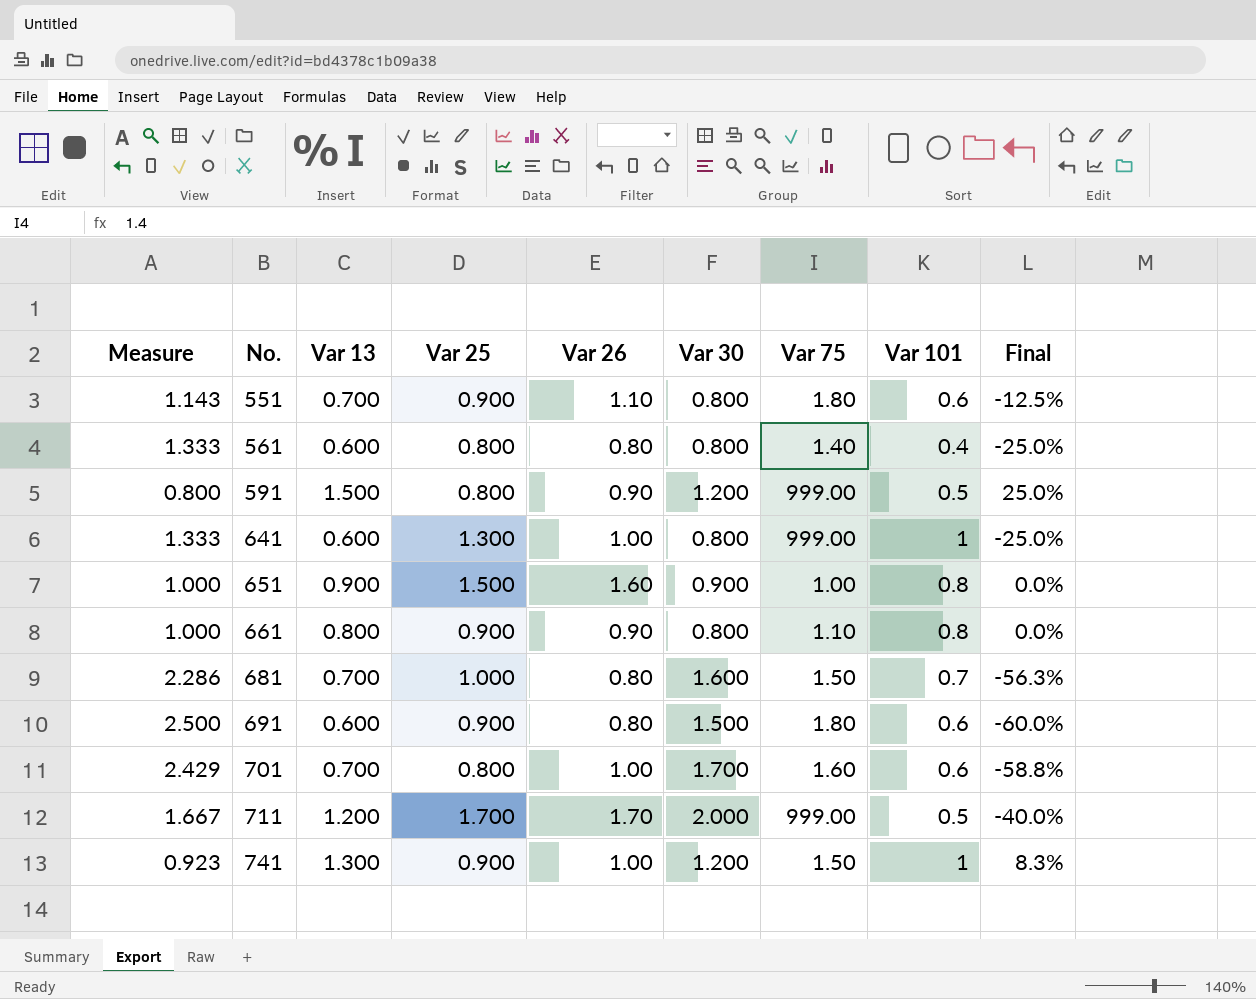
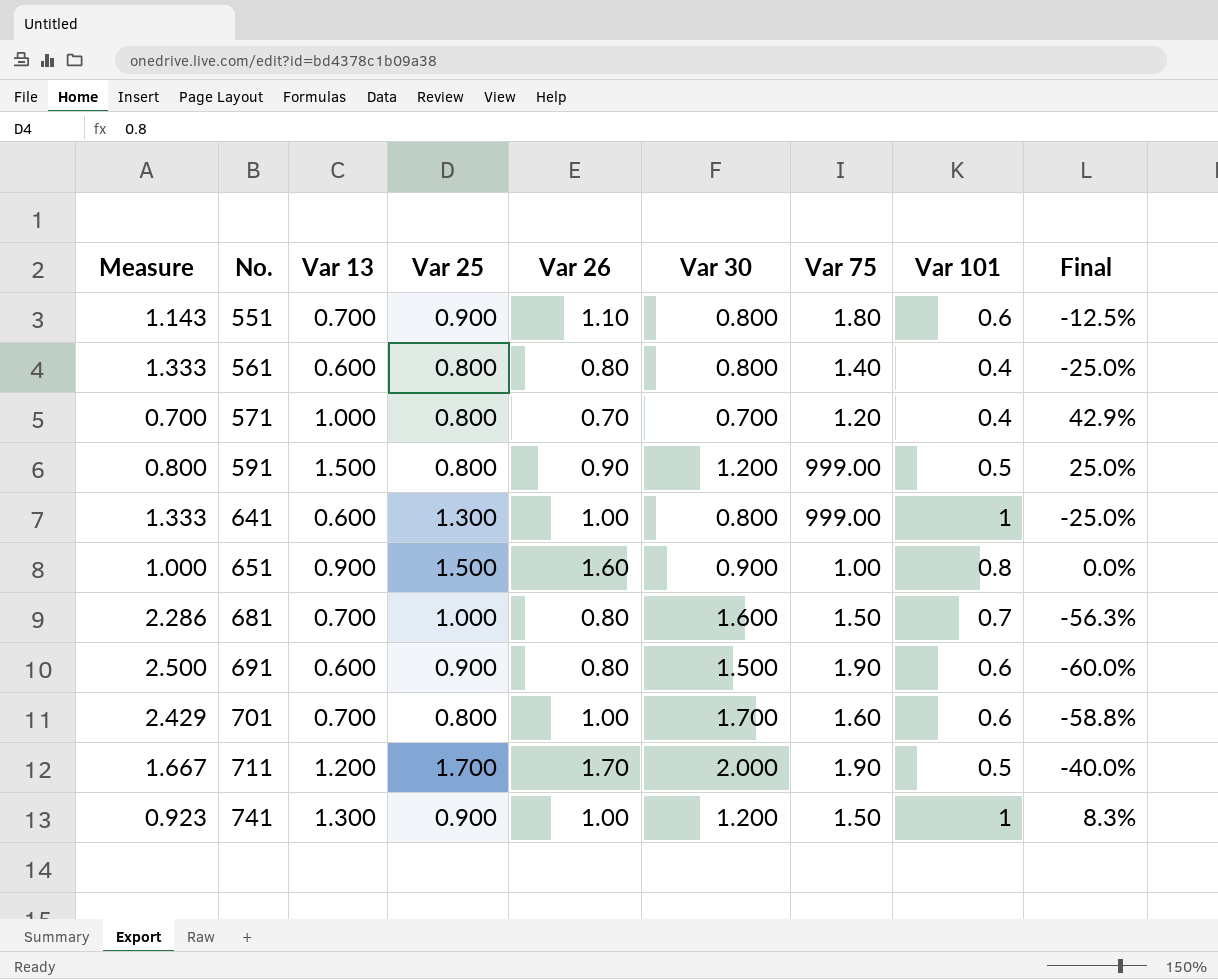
row 661: 1.000 | 0.800 | 0.900 | 0.90 | 0.800 | 1.10 | 0.8 | 0.0% -> none
row 571: none -> 0.700 | 1.000 | 0.800 | 0.70 | 0.700 | 1.20 | 0.4 | 42.9%
691 | Var 75: 1.80 -> 1.90
711 | Var 75: 999.00 -> 1.90

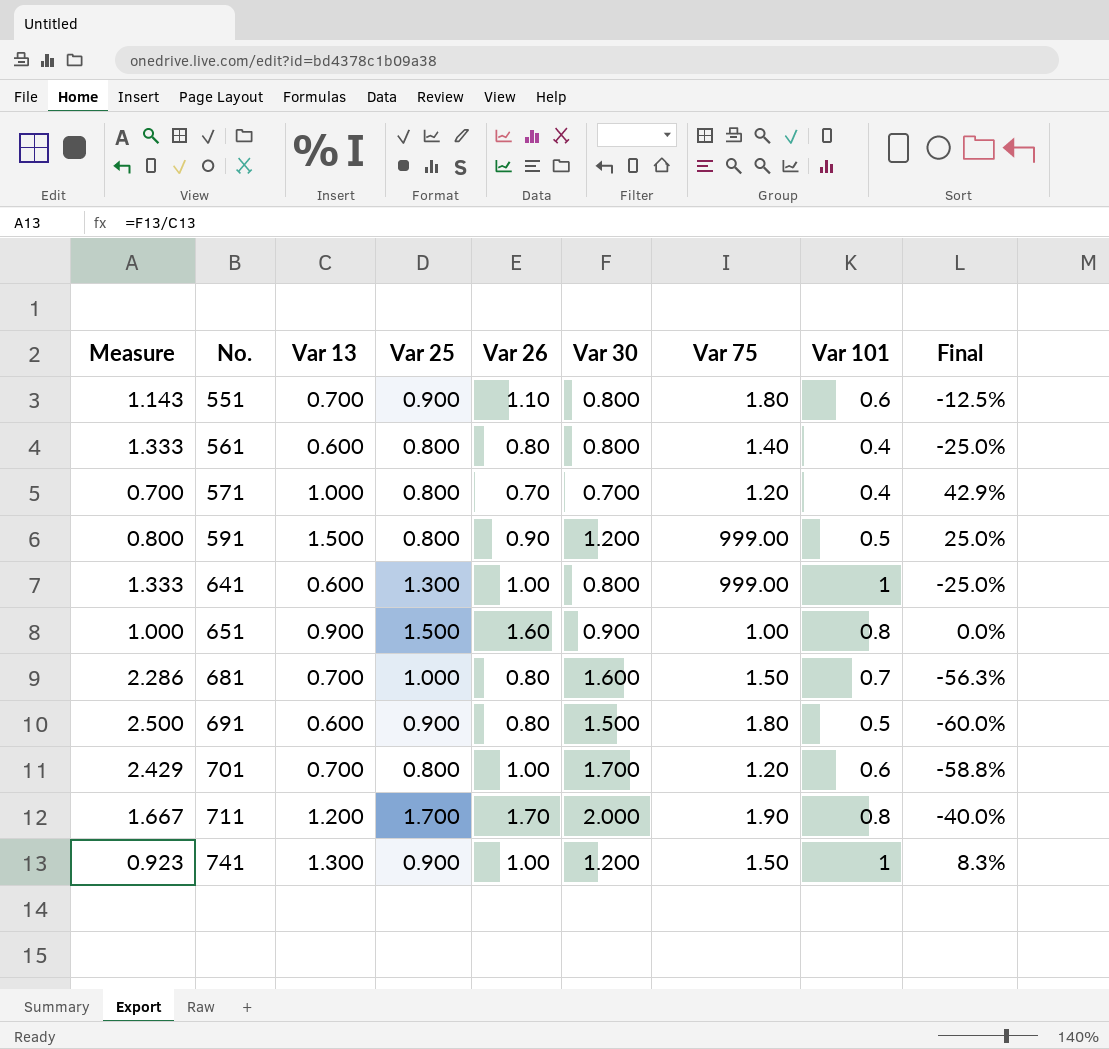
691 | Var 75: 1.90 -> 1.80
691 | Var 101: 0.6 -> 0.5
701 | Var 75: 1.60 -> 1.20
711 | Var 101: 0.5 -> 0.8

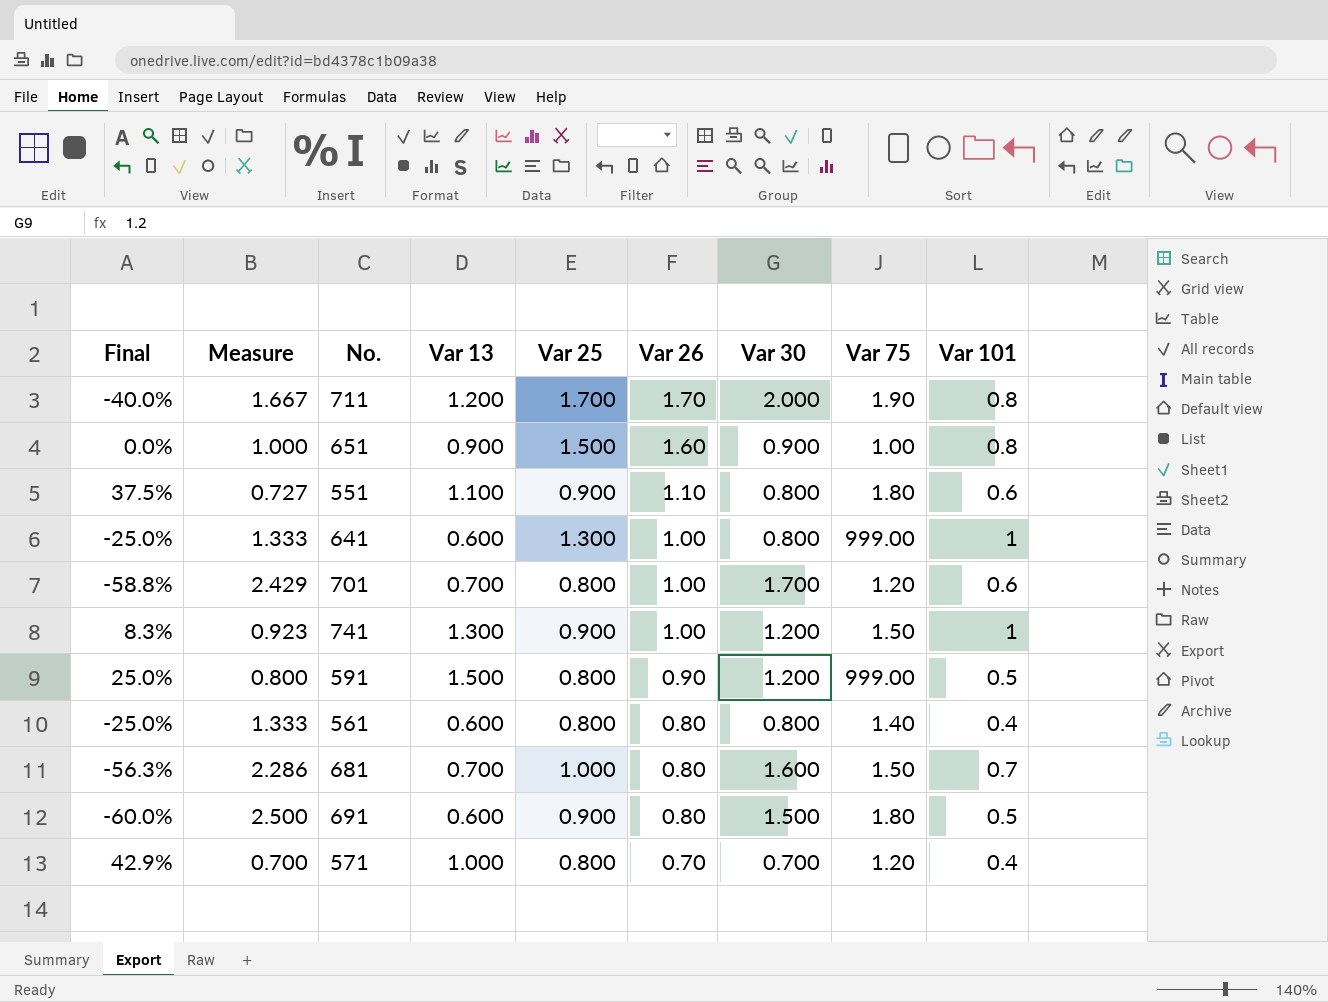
row order: No. ascending -> Var 26 descending
column Final | position: 9 -> 1
551 | Final: -12.5% -> 37.5%
551 | Measure: 1.143 -> 0.727
551 | Var 13: 0.700 -> 1.100

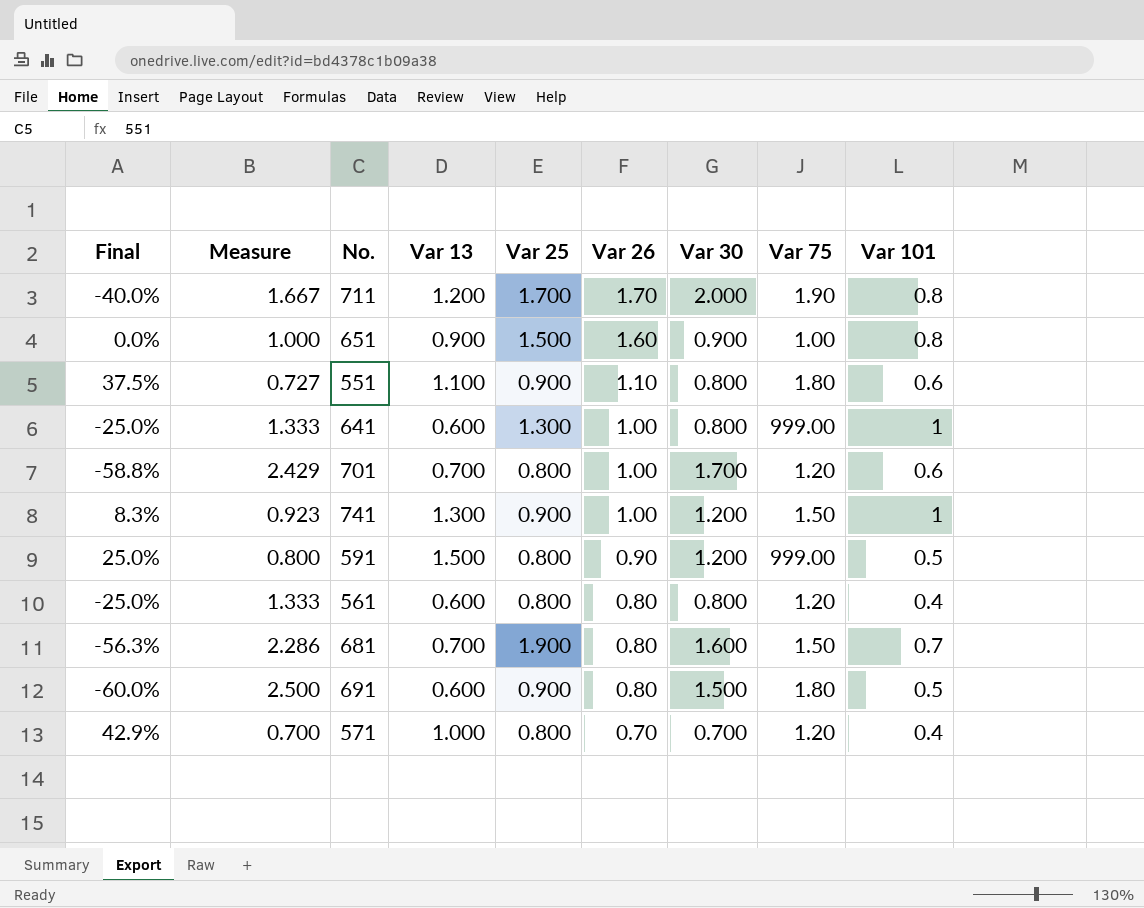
561 | Var 75: 1.40 -> 1.20
681 | Var 25: 1.000 -> 1.900

